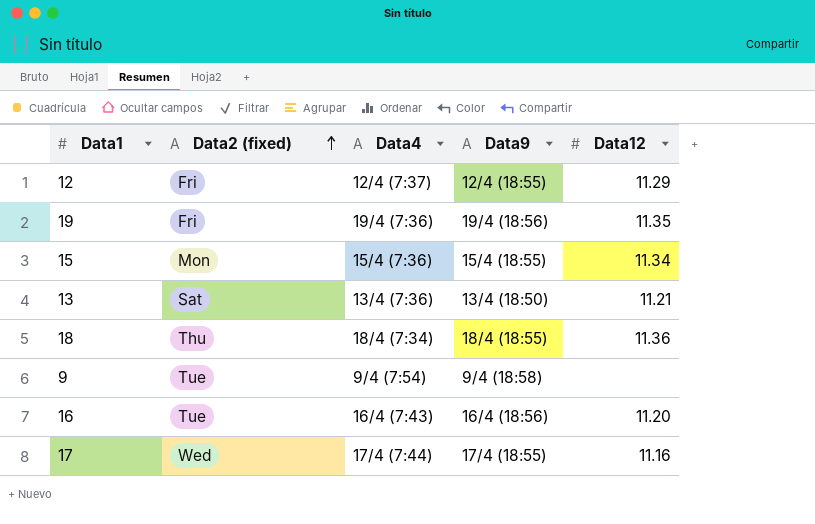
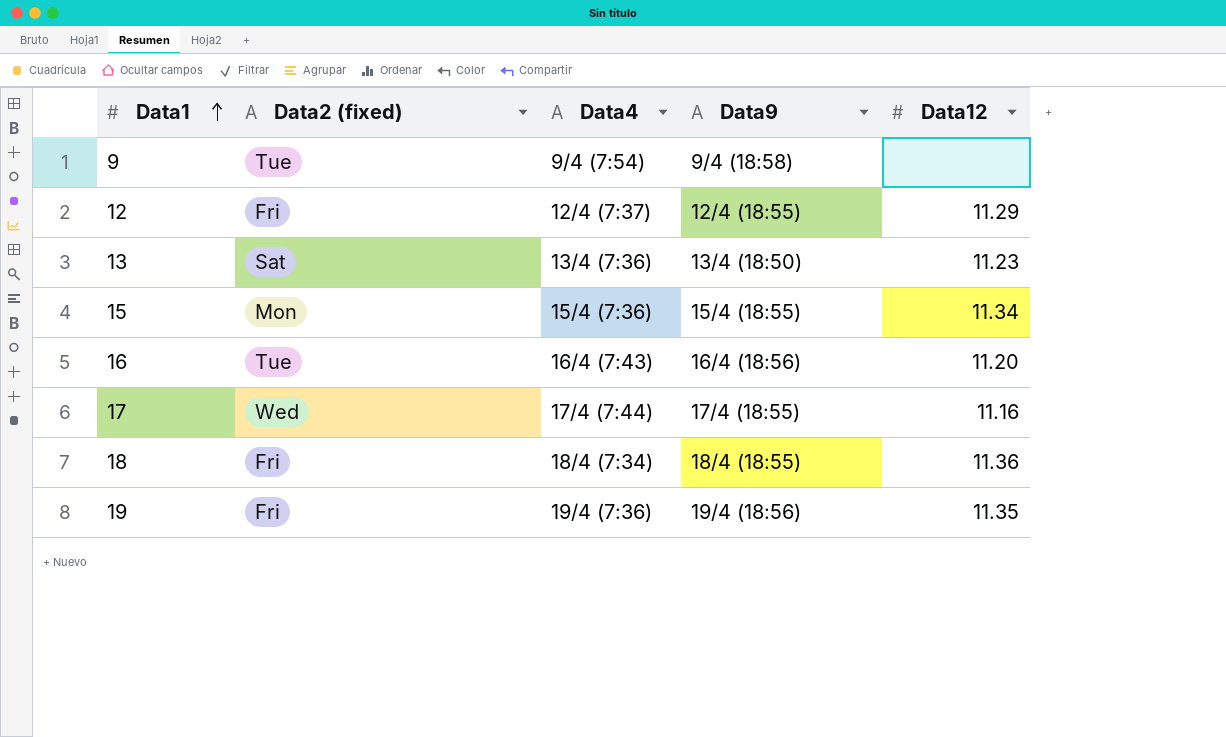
row order: Data2 (fixed) ascending -> Data1 ascending
13 | Data12: 11.21 -> 11.23
18 | Data2 (fixed): Thu -> Fri

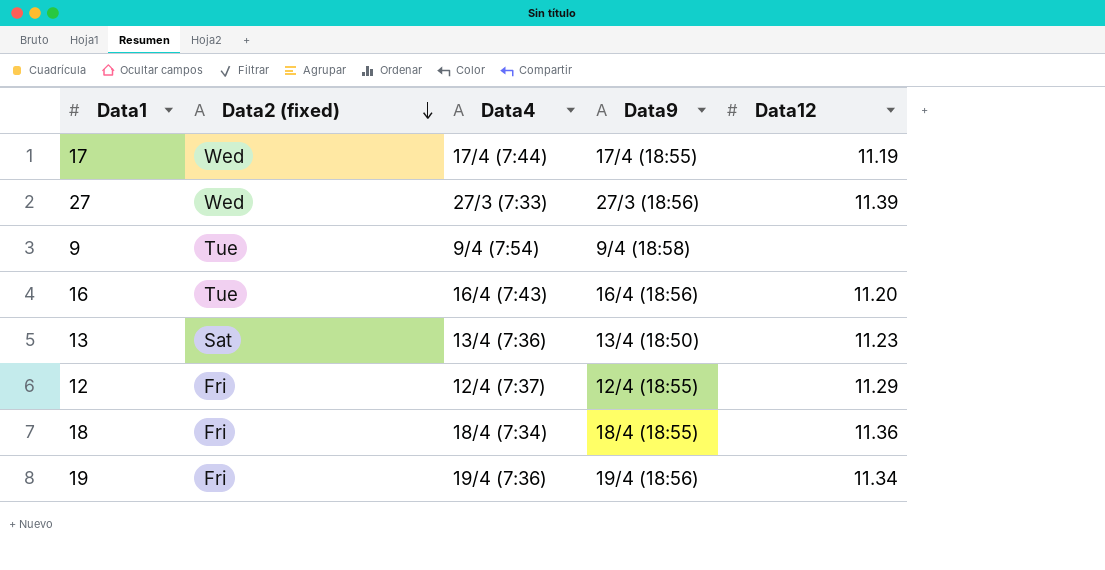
row order: Data1 ascending -> Data2 (fixed) descending
row 15: Mon | 15/4 (7:36) | 15/4 (18:55) | 11.34 -> none
17 | Data12: 11.16 -> 11.19
row 27: none -> Wed | 27/3 (7:33) | 27/3 (18:56) | 11.39
19 | Data12: 11.35 -> 11.34

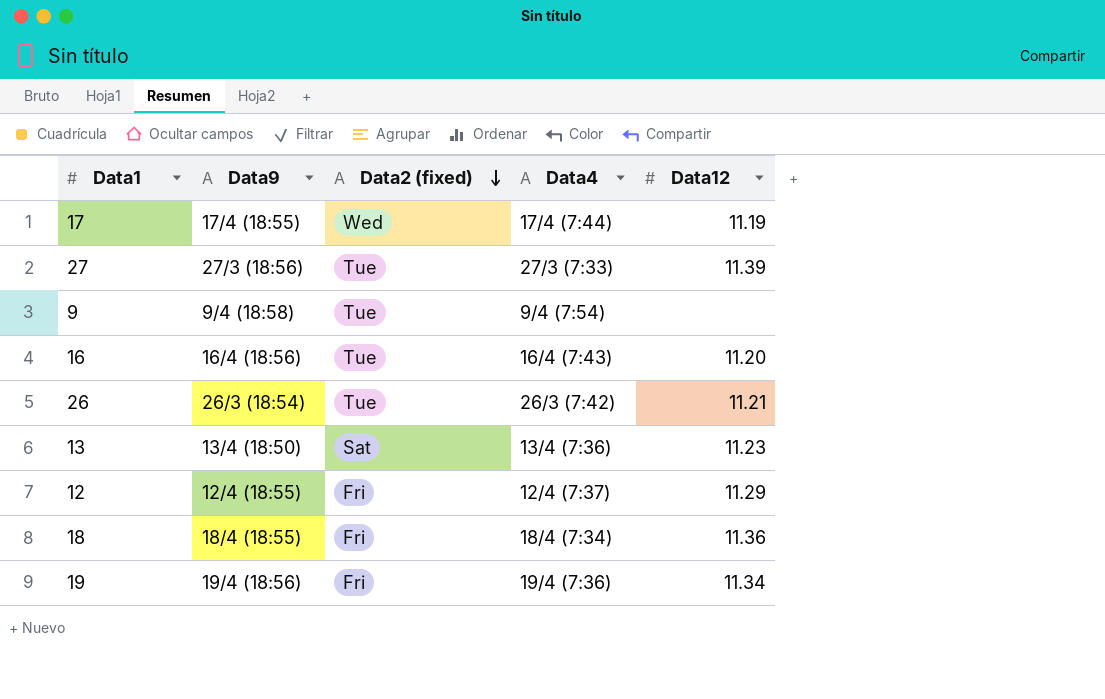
column Data9 | position: 4 -> 2
27 | Data2 (fixed): Wed -> Tue
row 26: none -> 26/3 (18:54) | Tue | 26/3 (7:42) | 11.21

